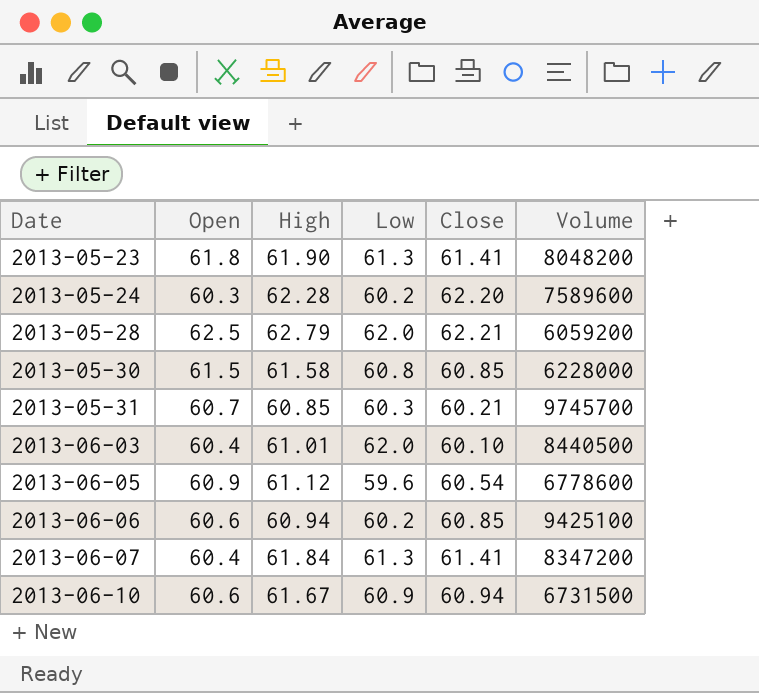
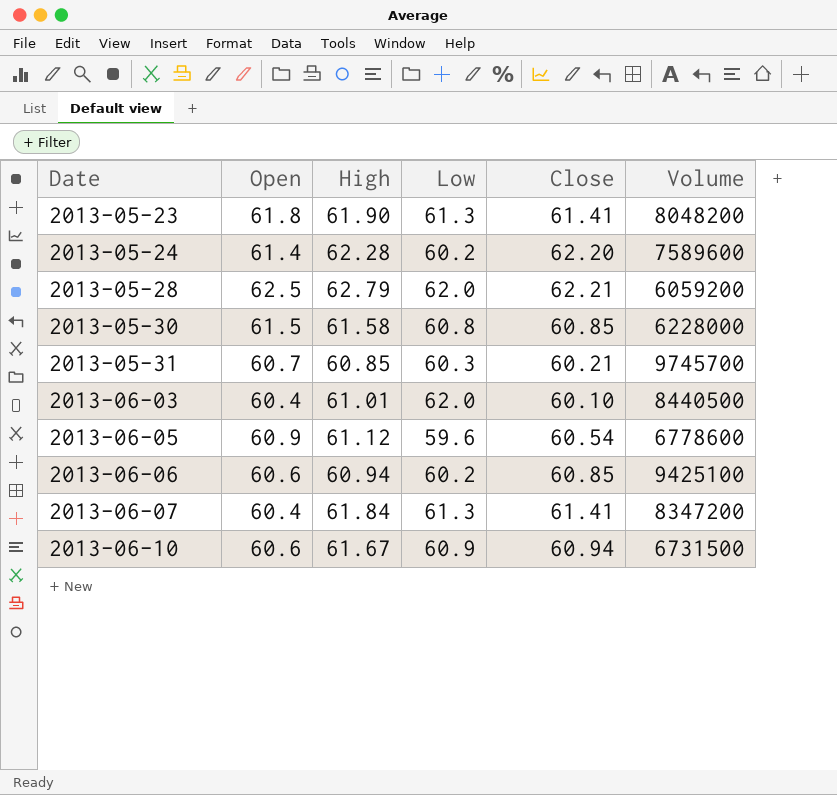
2013-05-24 | Open: 60.3 -> 61.4

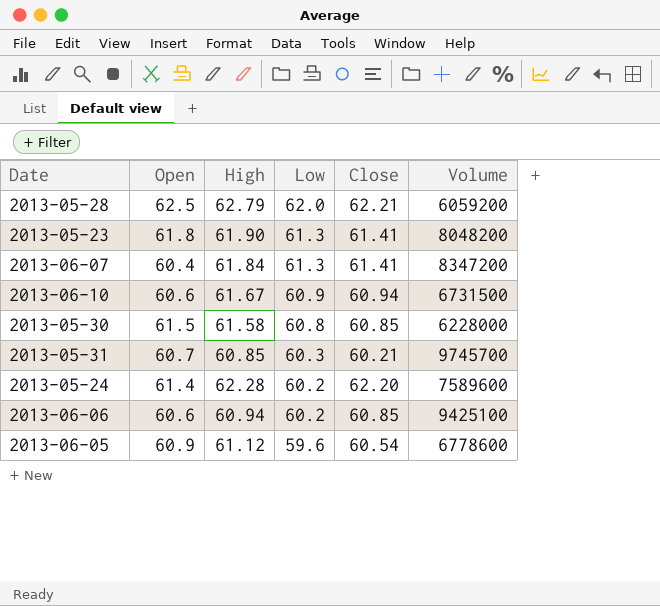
row order: Date ascending -> Low descending
row 2013-06-03: 60.4 | 61.01 | 62.0 | 60.10 | 8440500 -> none

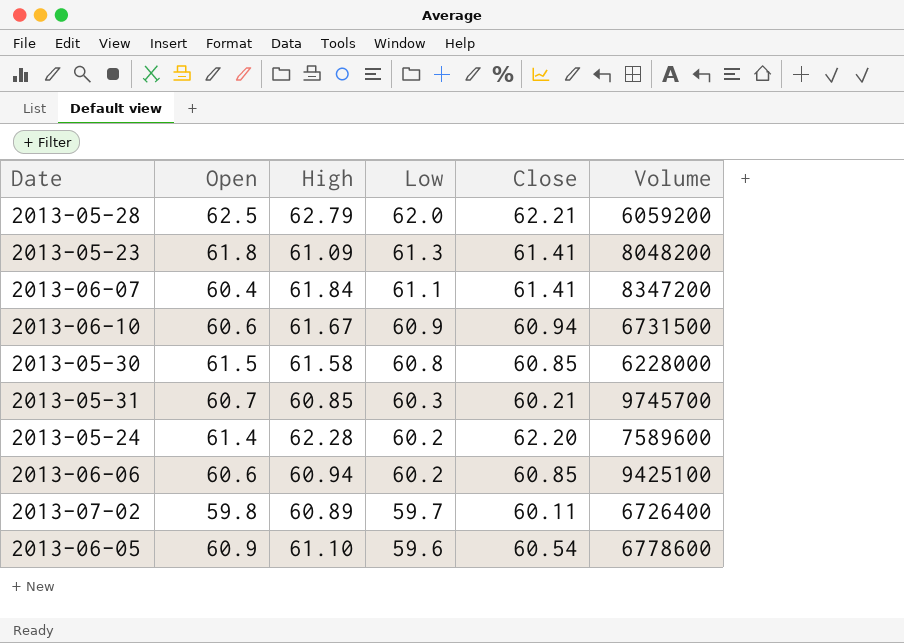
2013-05-23 | High: 61.90 -> 61.09
2013-06-07 | Low: 61.3 -> 61.1
row 2013-07-02: none -> 59.8 | 60.89 | 59.7 | 60.11 | 6726400
2013-06-05 | High: 61.12 -> 61.10

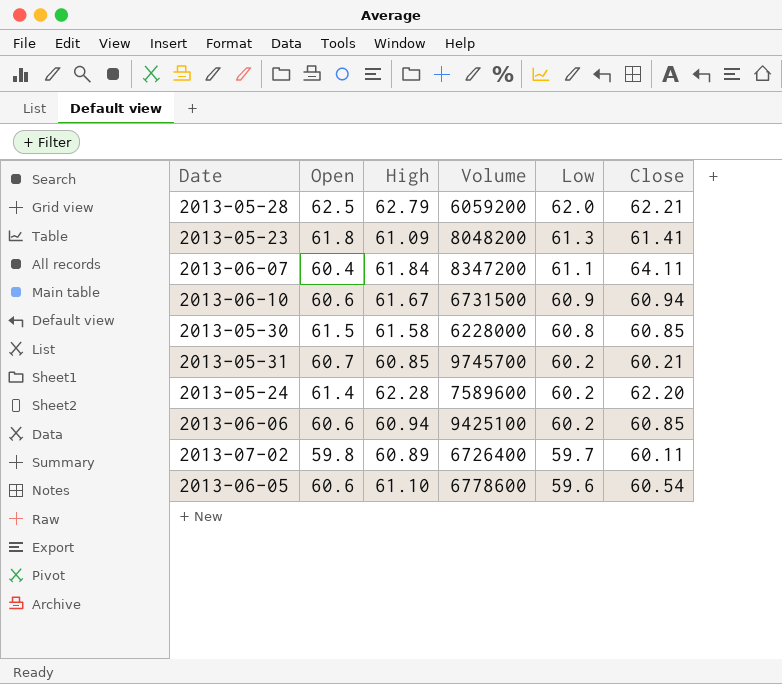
column Volume | position: 6 -> 4
2013-06-07 | Close: 61.41 -> 64.11
2013-05-31 | Low: 60.3 -> 60.2
2013-06-05 | Open: 60.9 -> 60.6

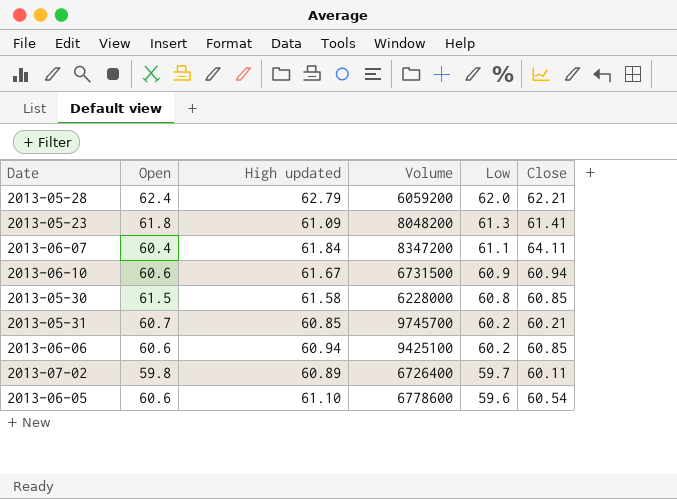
column name: High -> High updated
row 2013-05-24: 61.4 | 62.28 | 7589600 | 60.2 | 62.20 -> none
2013-05-28 | Open: 62.5 -> 62.4

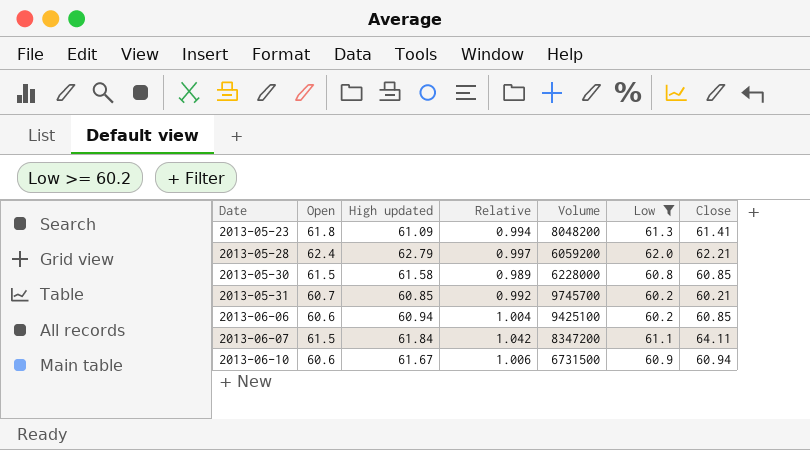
filter: none -> Low >= 60.2
row order: Low descending -> Date ascending
column Relative | formula: none -> [Close] / [Open]
2013-06-07 | Open: 60.4 -> 61.5

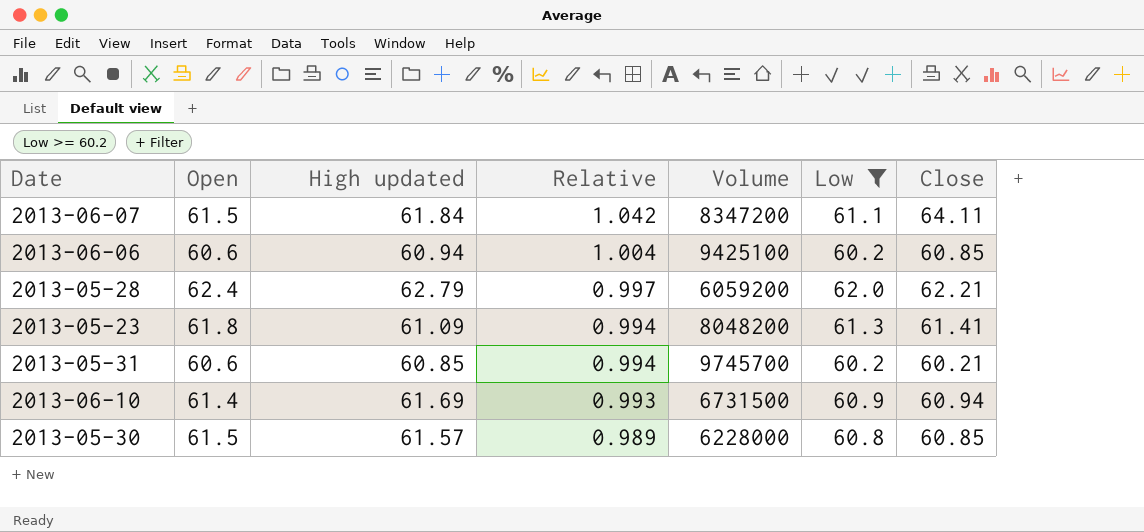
row order: Date ascending -> Relative descending
2013-05-31 | Open: 60.7 -> 60.6
2013-05-31 | Relative: 0.992 -> 0.994
2013-06-10 | Open: 60.6 -> 61.4
2013-06-10 | High updated: 61.67 -> 61.69
2013-06-10 | Relative: 1.006 -> 0.993
2013-05-30 | High updated: 61.58 -> 61.57

